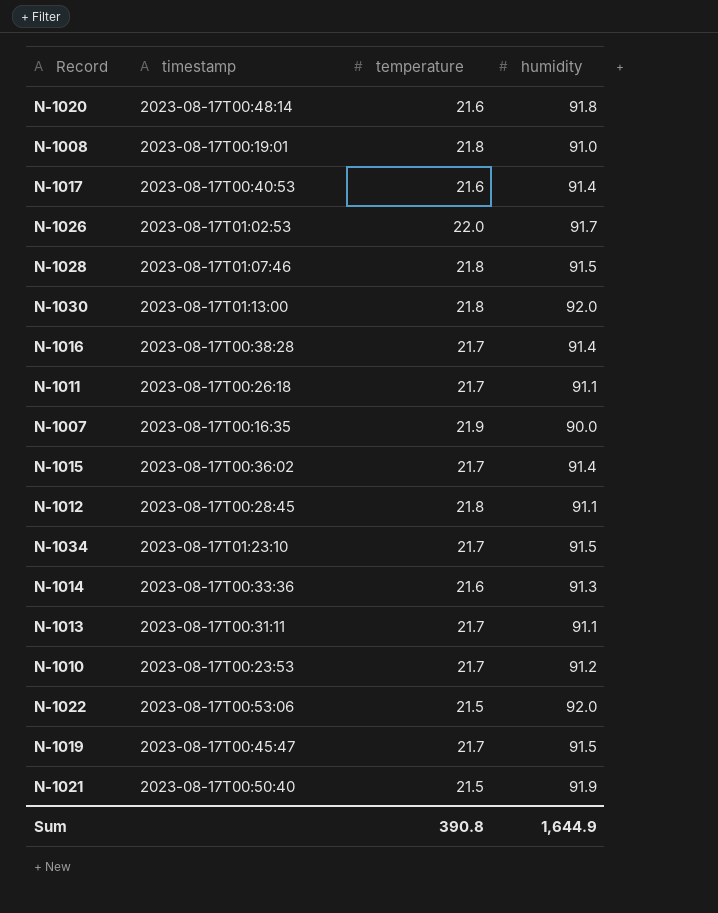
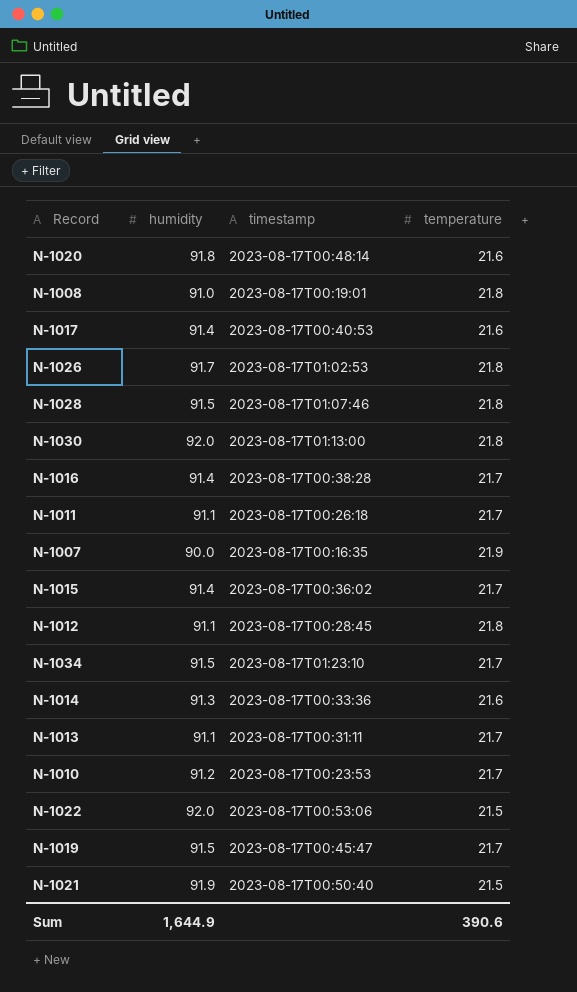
column humidity | position: 4 -> 2
N-1026 | temperature: 22.0 -> 21.8
Sum | temperature: 390.8 -> 390.6

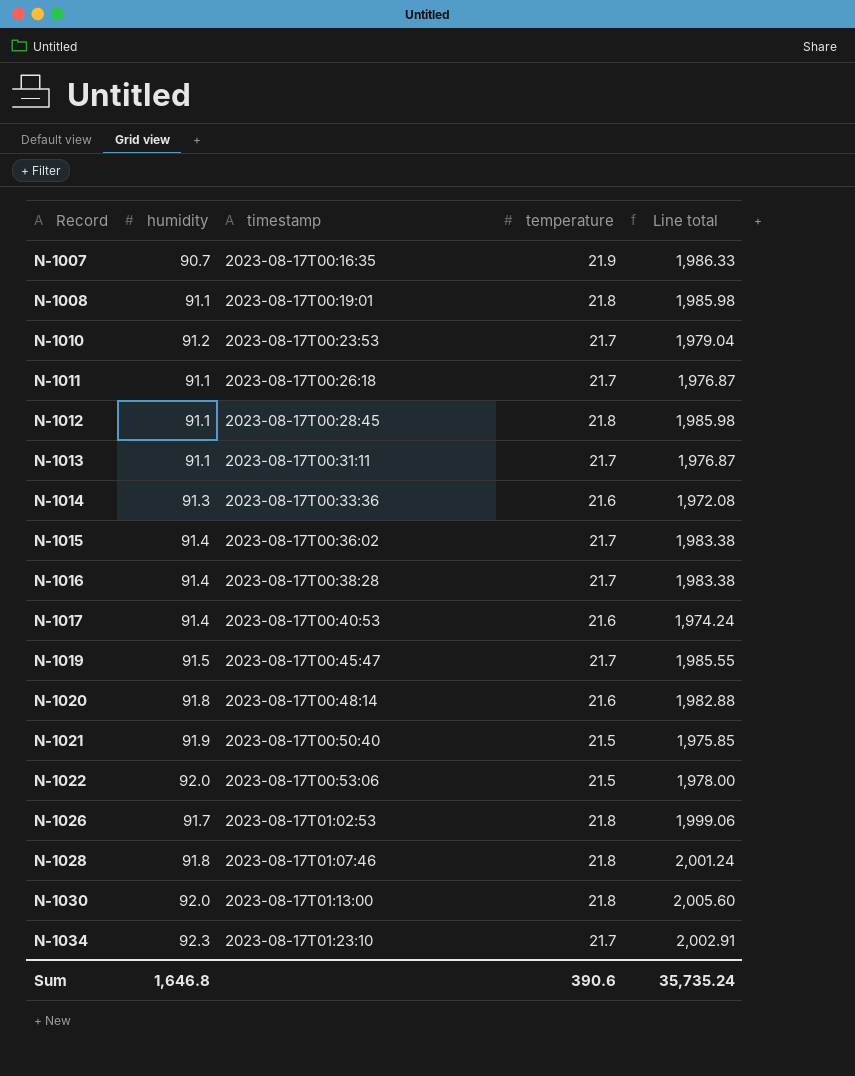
row order: none -> Record ascending
column Line total | formula: none -> [humidity] * [temperature]
N-1007 | humidity: 90.0 -> 90.7
N-1008 | humidity: 91.0 -> 91.1
N-1028 | humidity: 91.5 -> 91.8
N-1034 | humidity: 91.5 -> 92.3
Sum | humidity: 1,644.9 -> 1,646.8

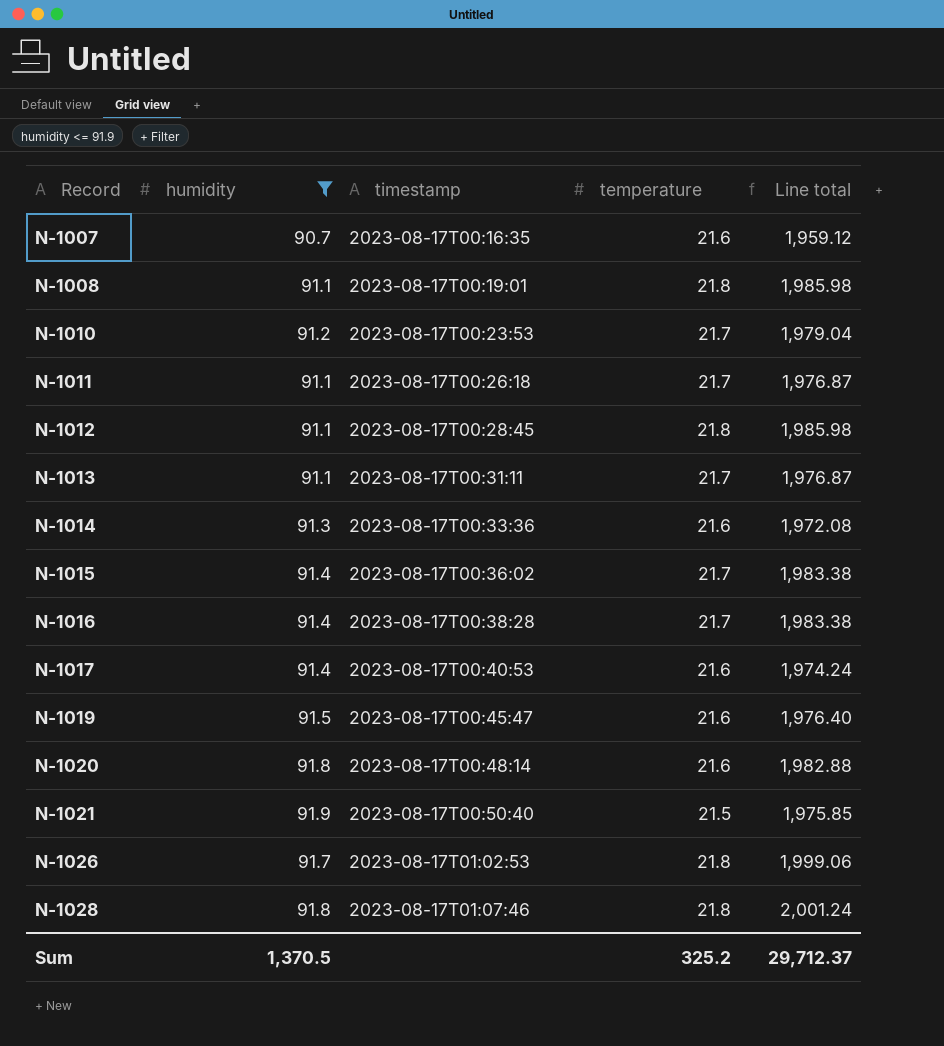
filter: none -> humidity <= 91.9
N-1007 | temperature: 21.9 -> 21.6
N-1007 | Line total: 1,986.33 -> 1,959.12
N-1019 | temperature: 21.7 -> 21.6
N-1019 | Line total: 1,985.55 -> 1,976.40
Sum | humidity: 1,646.8 -> 1,370.5
Sum | temperature: 390.6 -> 325.2
Sum | Line total: 35,735.24 -> 29,712.37

